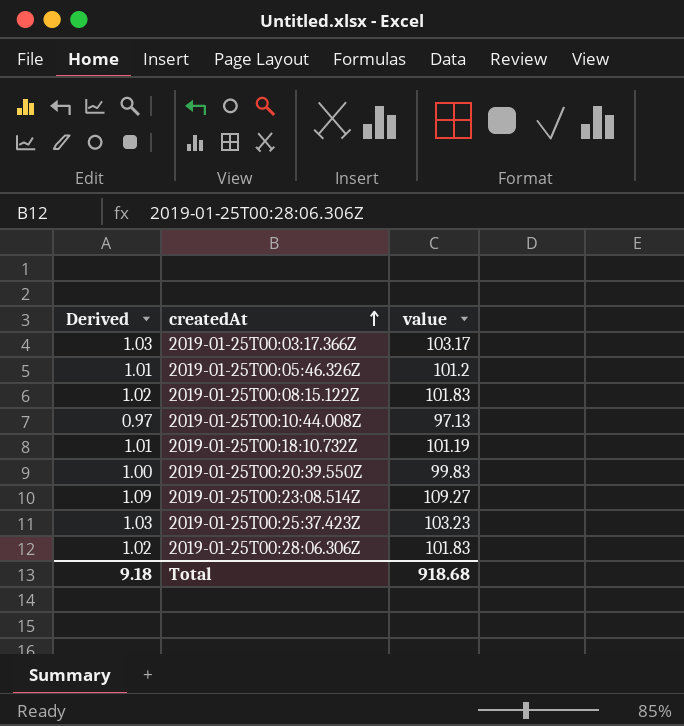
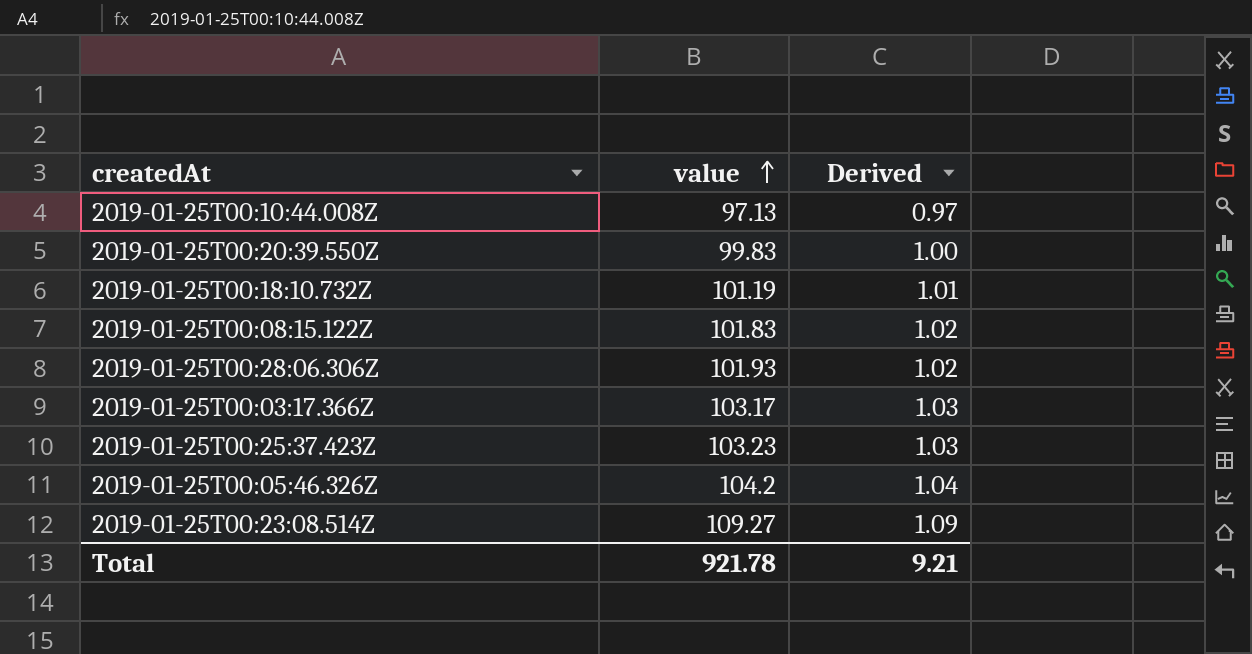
row order: createdAt ascending -> value ascending
column Derived | position: 1 -> 3
2019-01-25T00:28:06.306Z | value: 101.83 -> 101.93
2019-01-25T00:05:46.326Z | value: 101.2 -> 104.2
2019-01-25T00:05:46.326Z | Derived: 1.01 -> 1.04
Total | value: 918.68 -> 921.78
Total | Derived: 9.18 -> 9.21

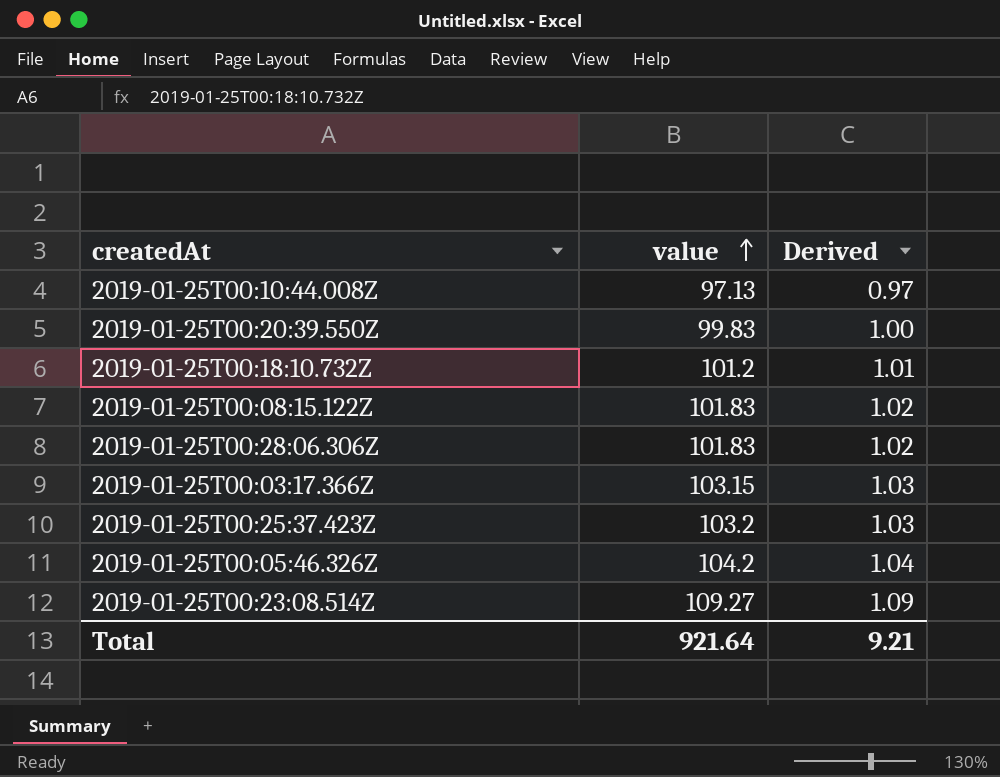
2019-01-25T00:18:10.732Z | value: 101.19 -> 101.2
2019-01-25T00:28:06.306Z | value: 101.93 -> 101.83
2019-01-25T00:03:17.366Z | value: 103.17 -> 103.15
2019-01-25T00:25:37.423Z | value: 103.23 -> 103.2
Total | value: 921.78 -> 921.64

